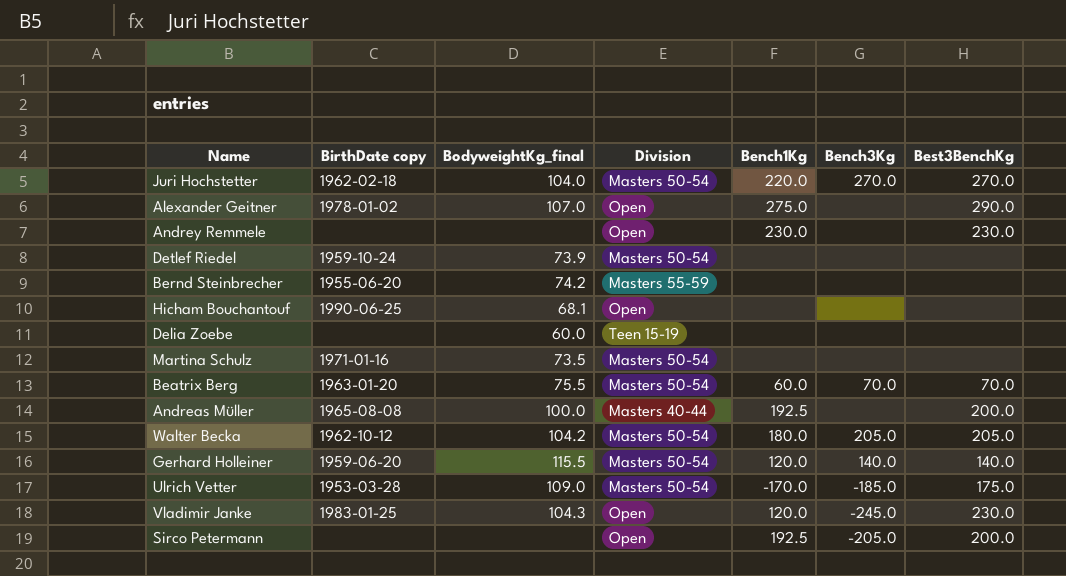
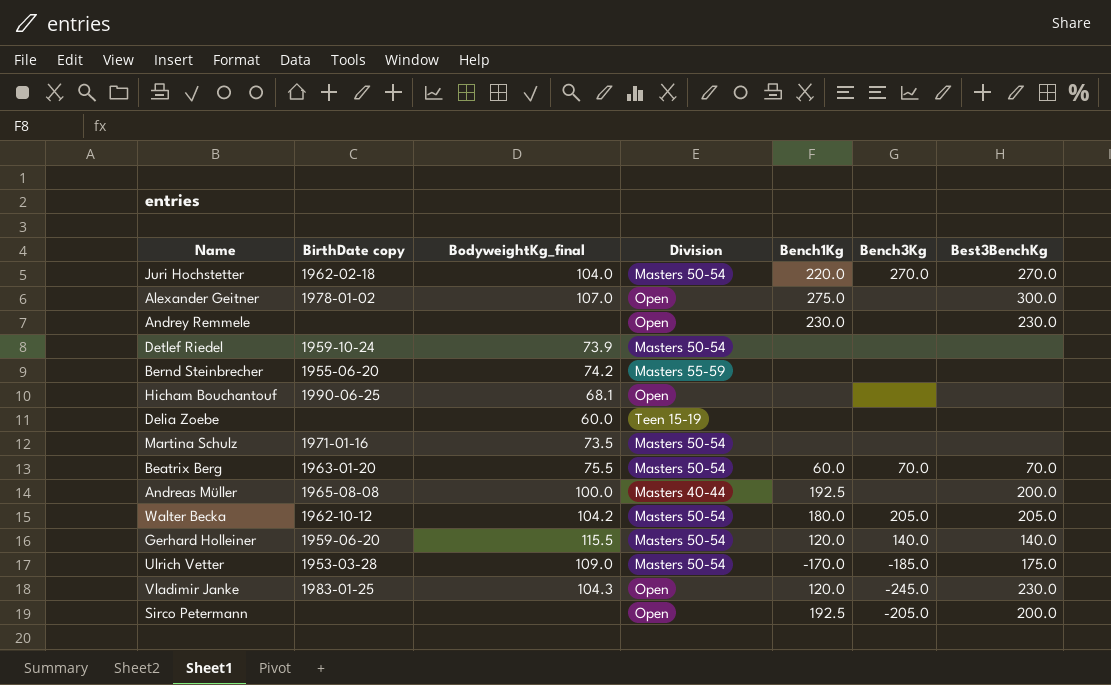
Alexander Geitner | Best3BenchKg: 290.0 -> 300.0

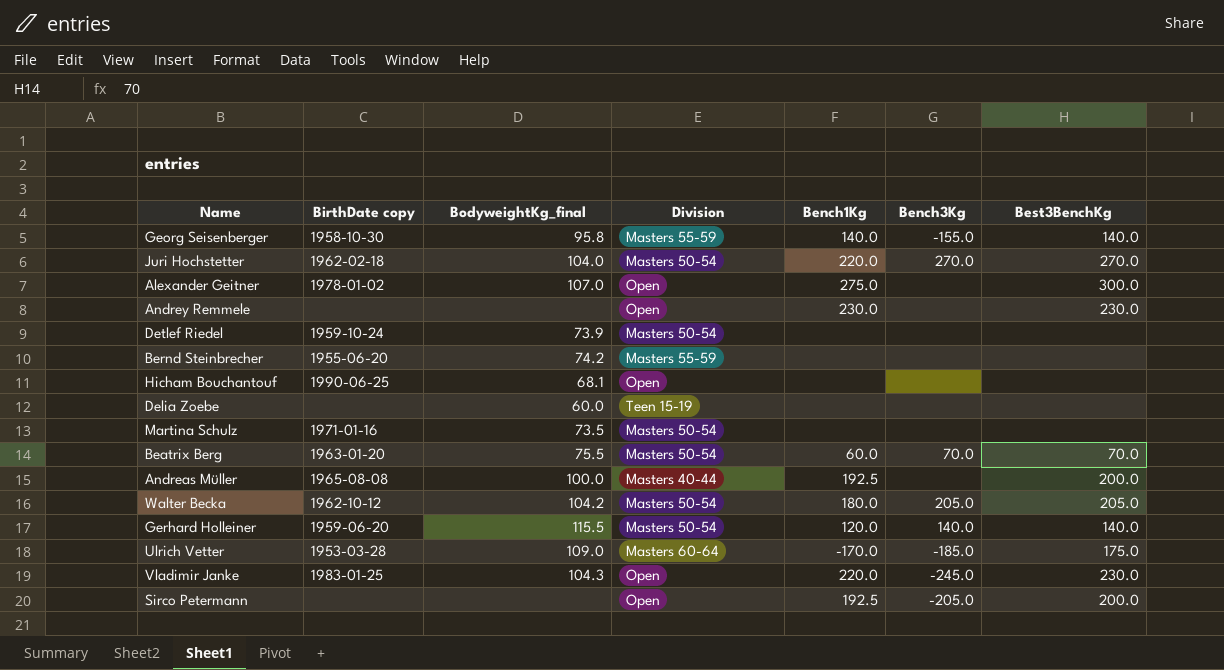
row Georg Seisenberger: none -> 1958-10-30 | 95.8 | Masters 55-59 | 140.0 | -155.0 | 140.0
Ulrich Vetter | Division: Masters 50-54 -> Masters 60-64
Vladimir Janke | Bench1Kg: 120.0 -> 220.0

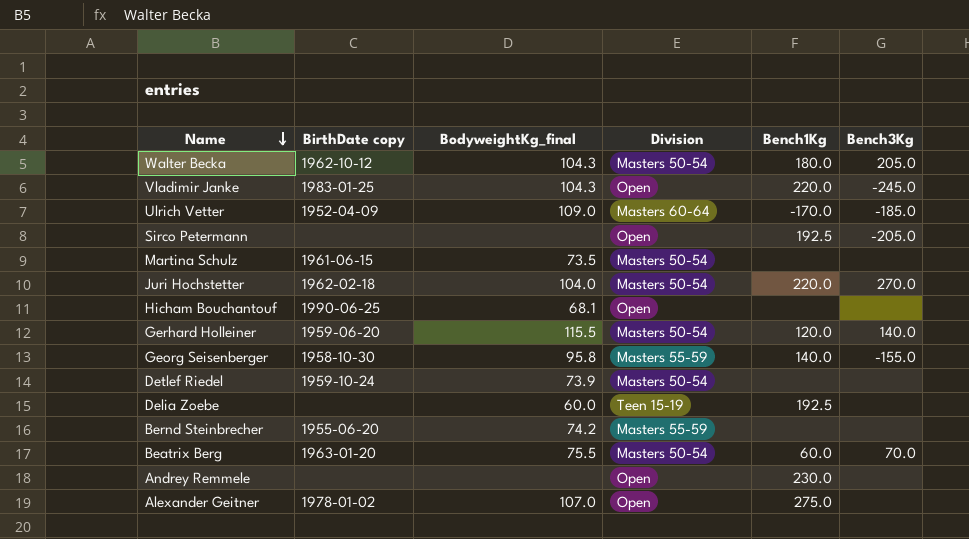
row order: none -> Name descending
column Best3BenchKg | position: 7 -> none
row Andreas Müller: 1965-08-08 | 100.0 | Masters 40-44 | 192.5 | none | 200.0 -> none
Walter Becka | BodyweightKg_final: 104.2 -> 104.3
Ulrich Vetter | BirthDate copy: 1953-03-28 -> 1952-04-09
Martina Schulz | BirthDate copy: 1971-01-16 -> 1961-06-15
Delia Zoebe | Bench1Kg: none -> 192.5

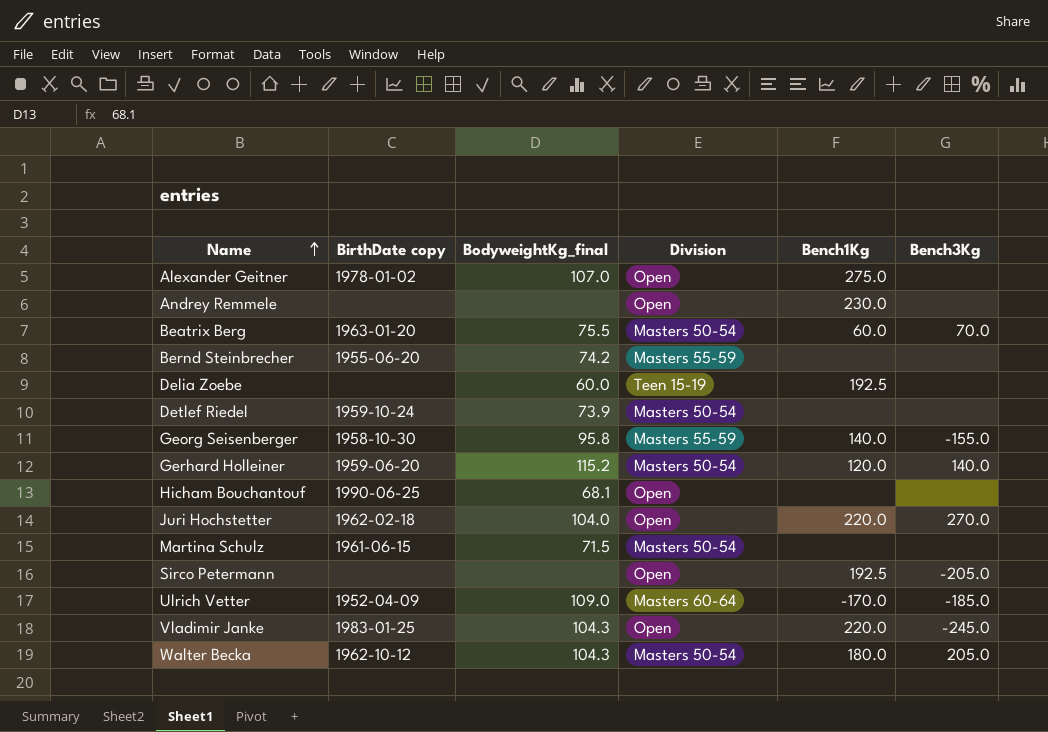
row order: Name descending -> Name ascending
Gerhard Holleiner | BodyweightKg_final: 115.5 -> 115.2
Juri Hochstetter | Division: Masters 50-54 -> Open
Martina Schulz | BodyweightKg_final: 73.5 -> 71.5

